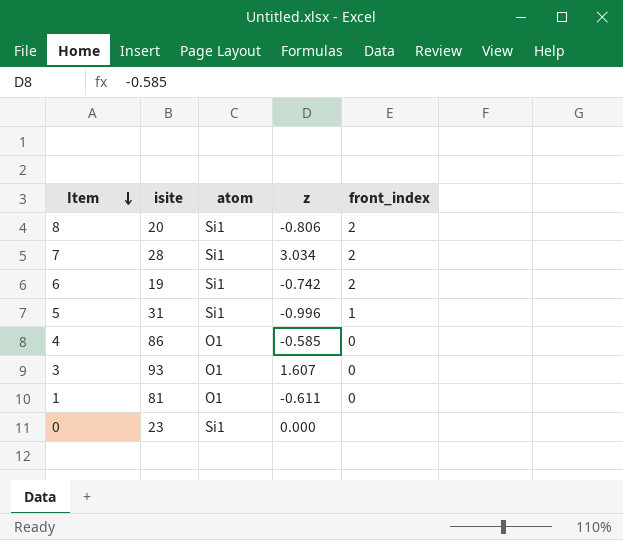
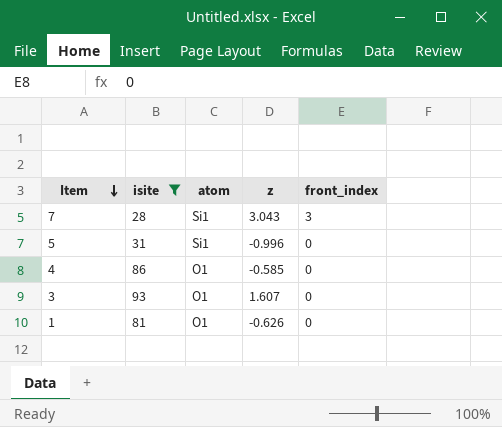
filter: none -> isite >= 28
7 | z: 3.034 -> 3.043
7 | front_index: 2 -> 3
5 | front_index: 1 -> 0
1 | z: -0.611 -> -0.626

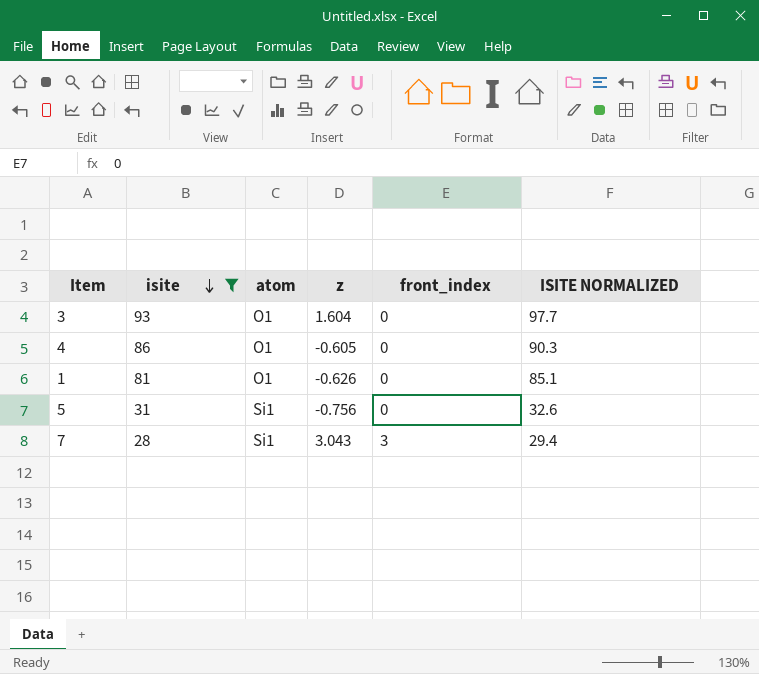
row order: Item descending -> isite descending
column ISITE NORMALIZED | formula: none -> [isite] * 1.05
3 | z: 1.607 -> 1.604
4 | z: -0.585 -> -0.605
5 | z: -0.996 -> -0.756

